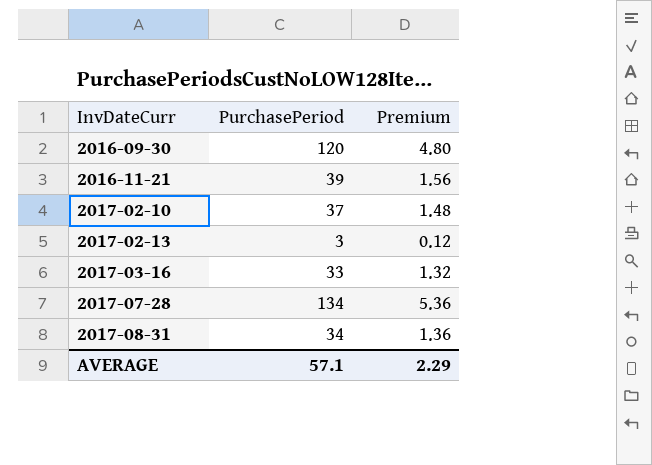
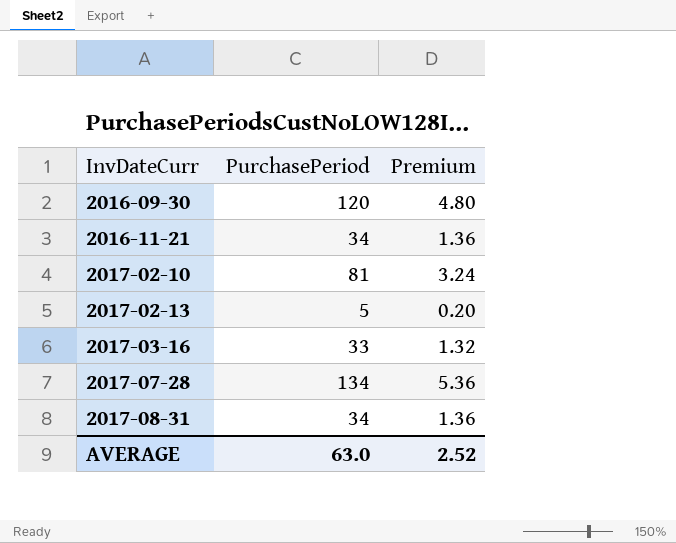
2016-11-21 | PurchasePeriod: 39 -> 34
2016-11-21 | Premium: 1.56 -> 1.36
2017-02-10 | PurchasePeriod: 37 -> 81
2017-02-10 | Premium: 1.48 -> 3.24
2017-02-13 | PurchasePeriod: 3 -> 5
2017-02-13 | Premium: 0.12 -> 0.20
AVERAGE | PurchasePeriod: 57.1 -> 63.0
AVERAGE | Premium: 2.29 -> 2.52

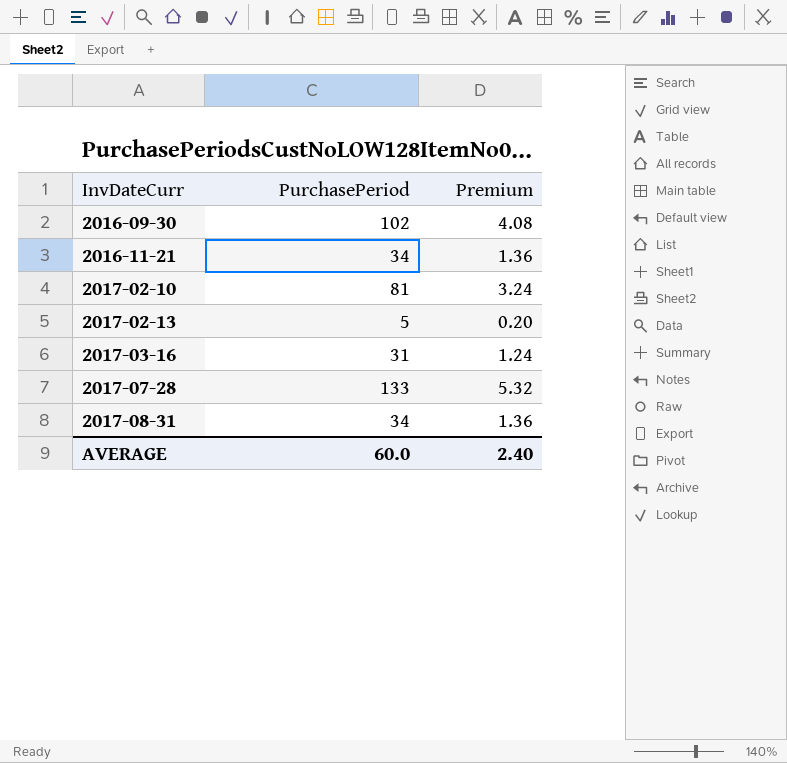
2016-09-30 | PurchasePeriod: 120 -> 102
2016-09-30 | Premium: 4.80 -> 4.08
2017-03-16 | PurchasePeriod: 33 -> 31
2017-03-16 | Premium: 1.32 -> 1.24
2017-07-28 | PurchasePeriod: 134 -> 133
2017-07-28 | Premium: 5.36 -> 5.32
AVERAGE | PurchasePeriod: 63.0 -> 60.0
AVERAGE | Premium: 2.52 -> 2.40

